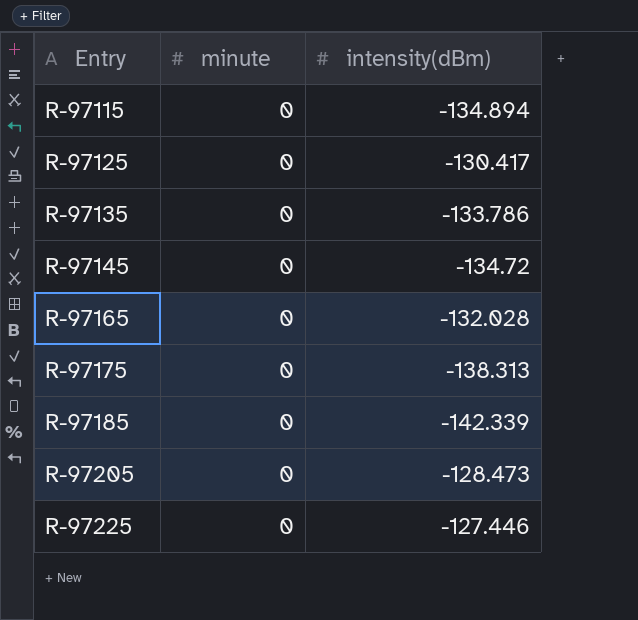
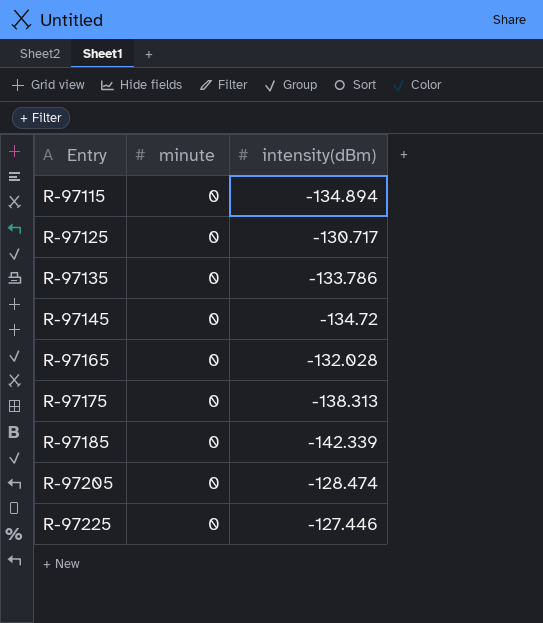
R-97125 | intensity(dBm): -130.417 -> -130.717
R-97205 | intensity(dBm): -128.473 -> -128.474

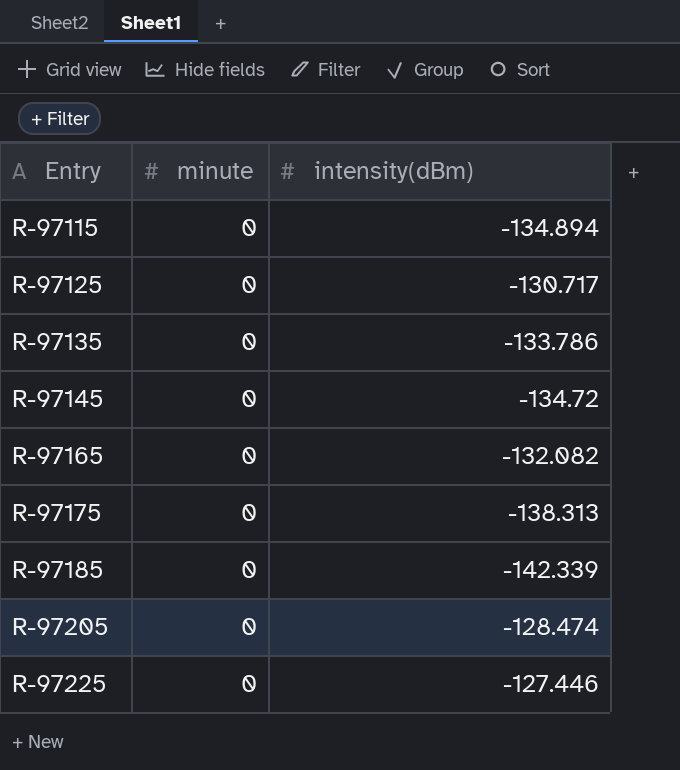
R-97165 | intensity(dBm): -132.028 -> -132.082

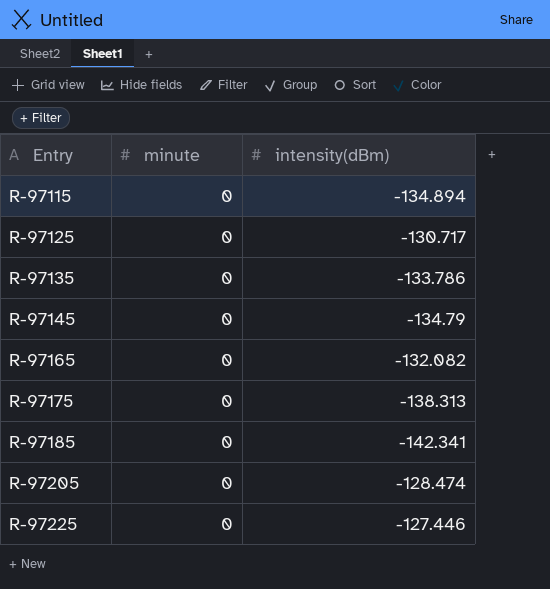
R-97145 | intensity(dBm): -134.72 -> -134.79
R-97185 | intensity(dBm): -142.339 -> -142.341

